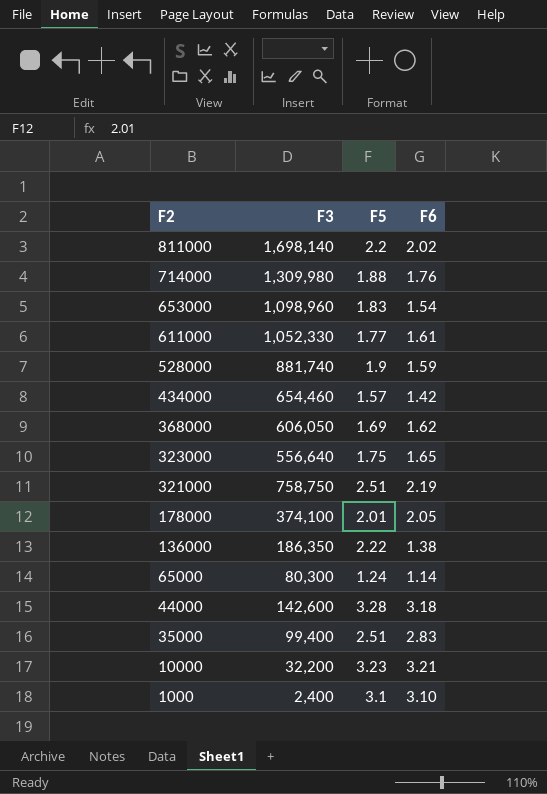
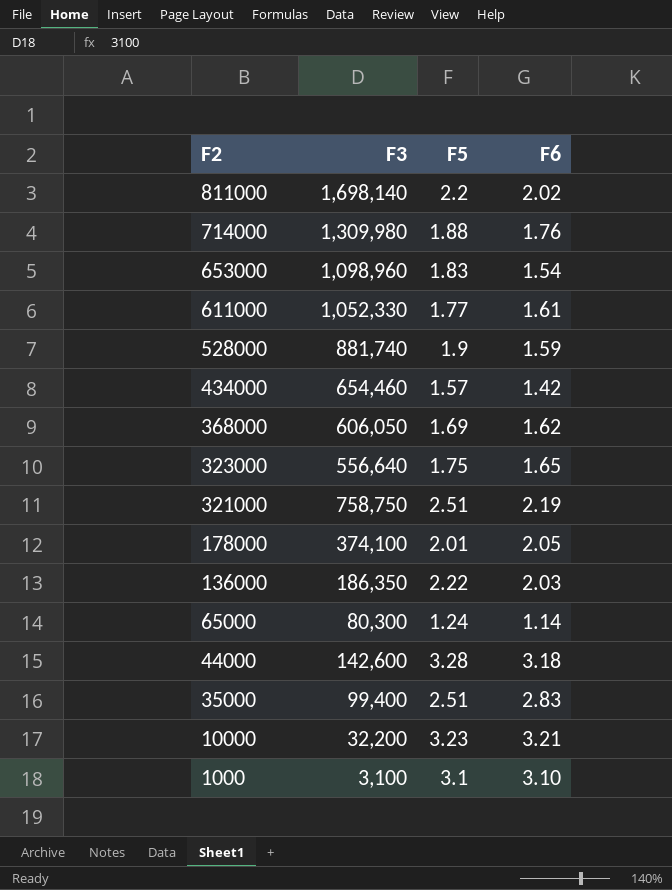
136000 | F6: 1.38 -> 2.03
1000 | F3: 2,400 -> 3,100

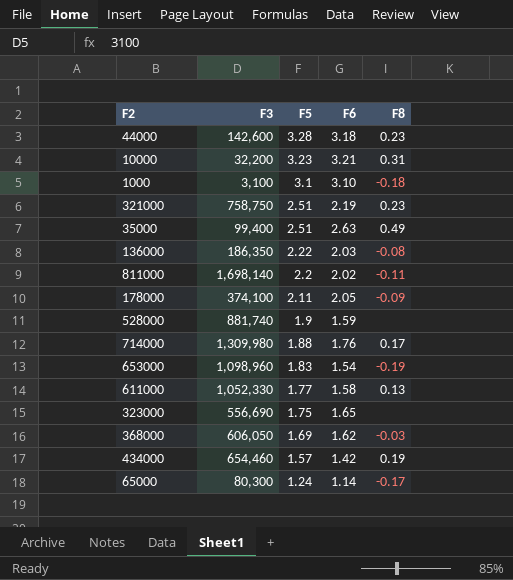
row order: F2 descending -> F5 descending
column F8 | position: none -> 5
35000 | F6: 2.83 -> 2.63
178000 | F5: 2.01 -> 2.11
611000 | F6: 1.61 -> 1.58
323000 | F3: 556,640 -> 556,690

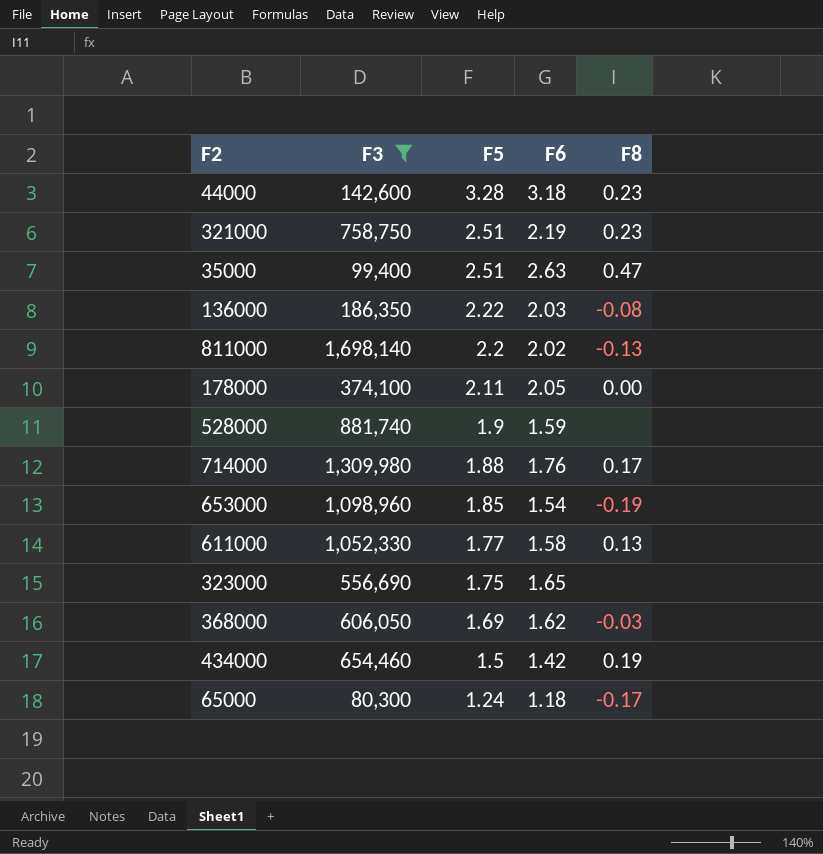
filter: none -> F3 >= 80,300
35000 | F8: 0.49 -> 0.47
811000 | F8: -0.11 -> -0.13
178000 | F8: -0.09 -> 0.00
653000 | F5: 1.83 -> 1.85
434000 | F5: 1.57 -> 1.5
65000 | F6: 1.14 -> 1.18

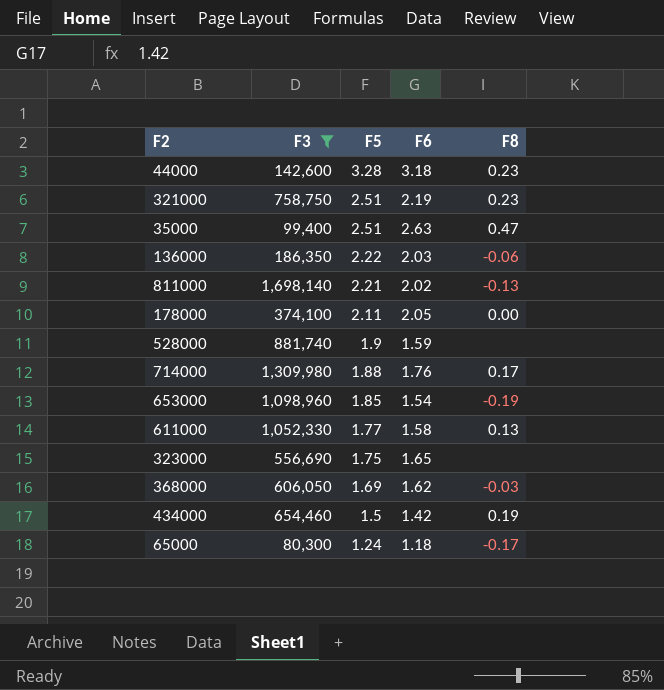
136000 | F8: -0.08 -> -0.06
811000 | F5: 2.2 -> 2.21

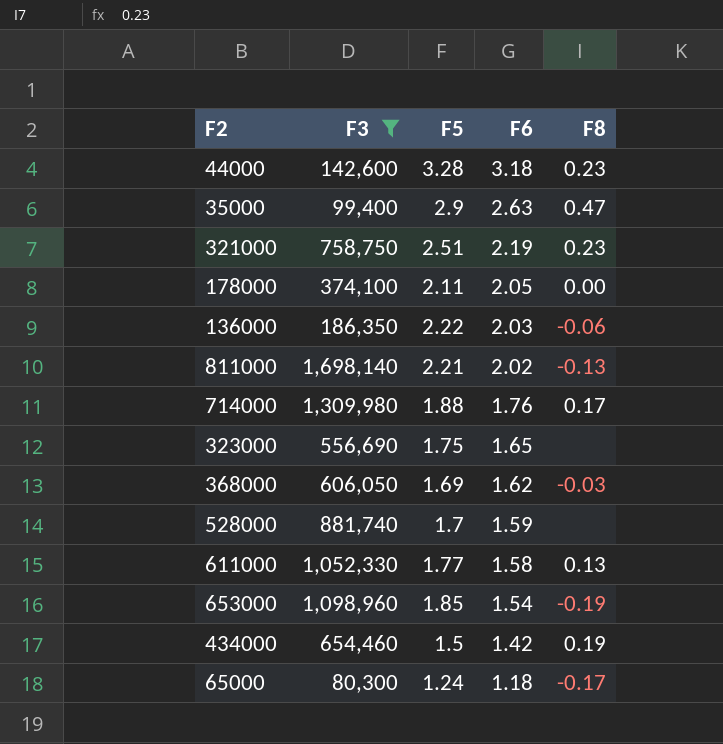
row order: F5 descending -> F6 descending
35000 | F5: 2.51 -> 2.9
528000 | F5: 1.9 -> 1.7

